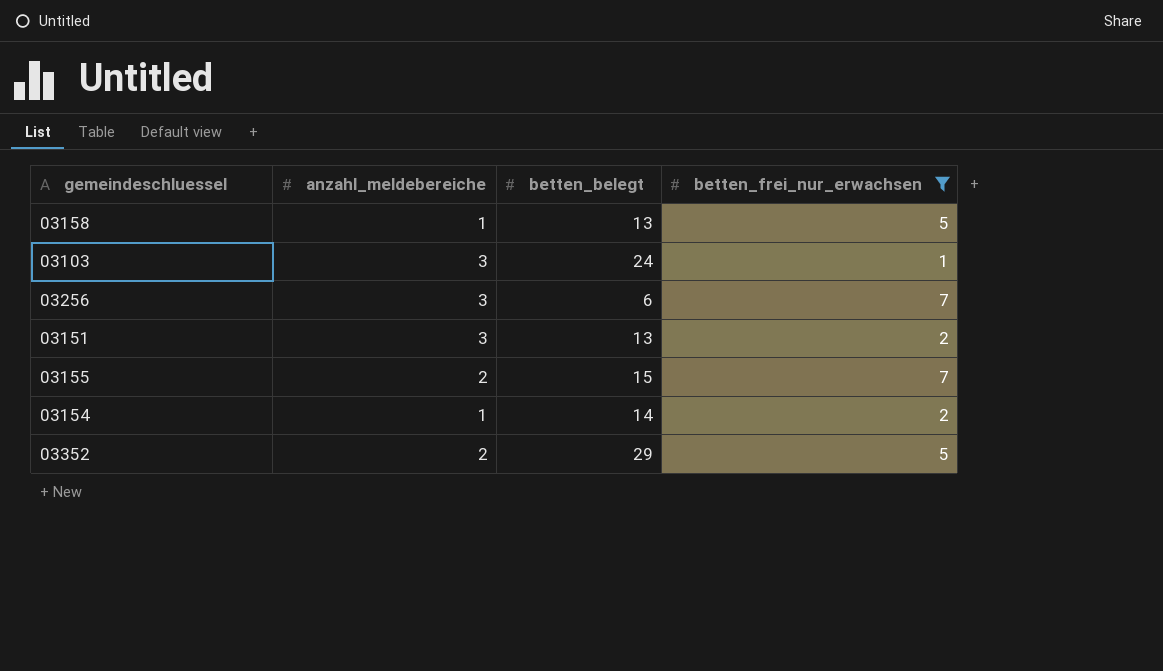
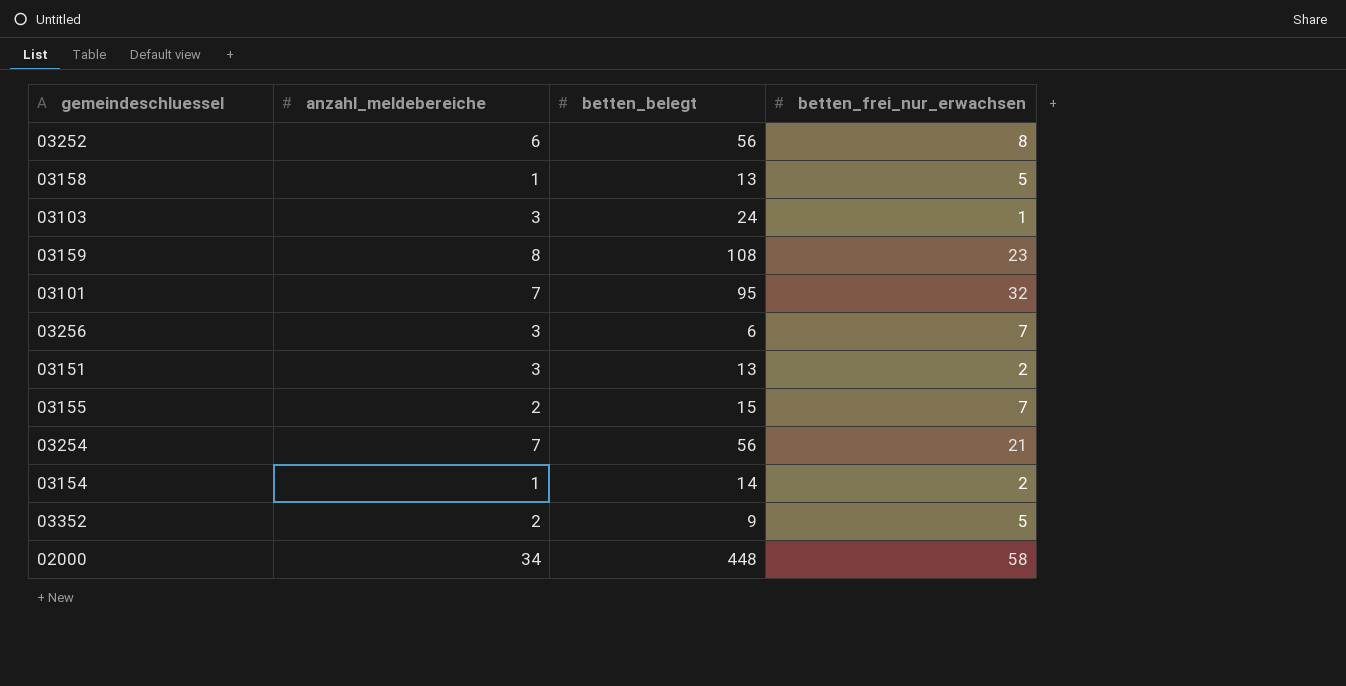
filter: betten_frei_nur_erwachsen <= 7 -> none
03352 | betten_belegt: 29 -> 9

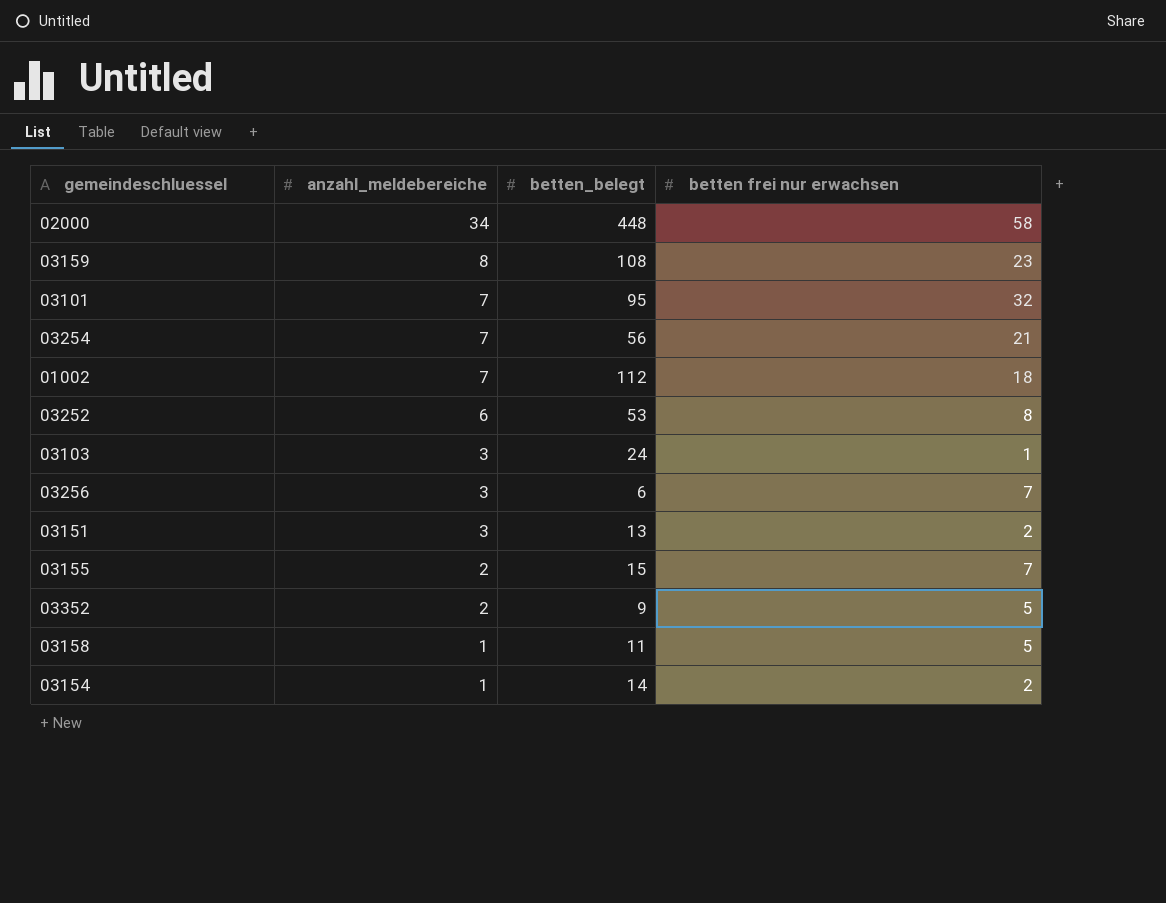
row order: none -> anzahl_meldebereiche descending
column name: betten_frei_nur_erwachsen -> betten frei nur erwachsen
row 01002: none -> 7 | 112 | 18
03252 | betten_belegt: 56 -> 53
03158 | betten_belegt: 13 -> 11

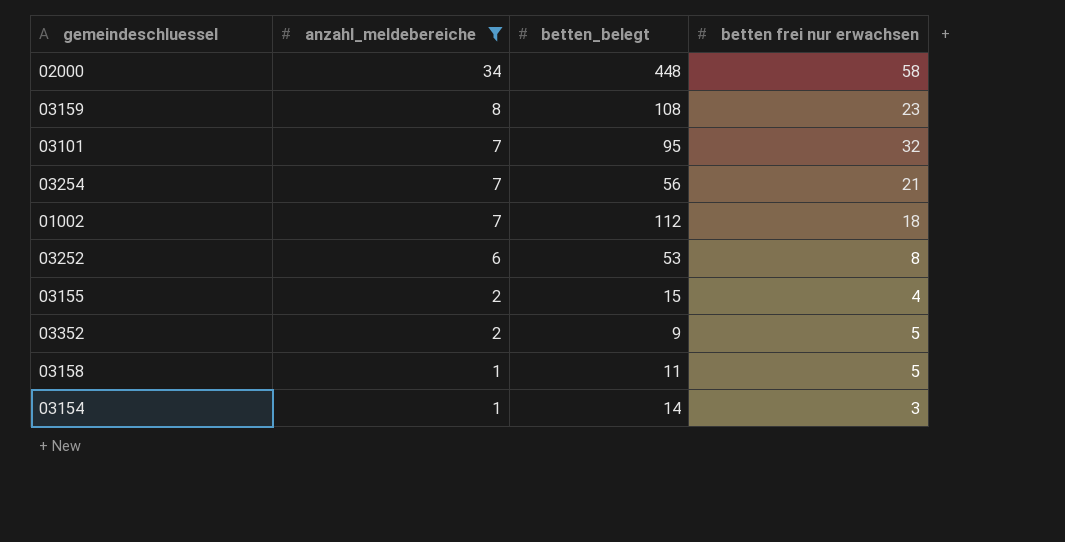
filter: none -> anzahl_meldebereiche != 3
03155 | betten frei nur erwachsen: 7 -> 4
03154 | betten frei nur erwachsen: 2 -> 3

